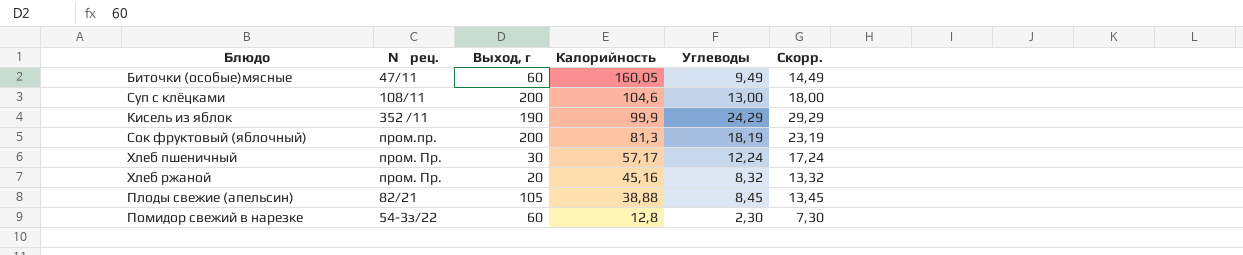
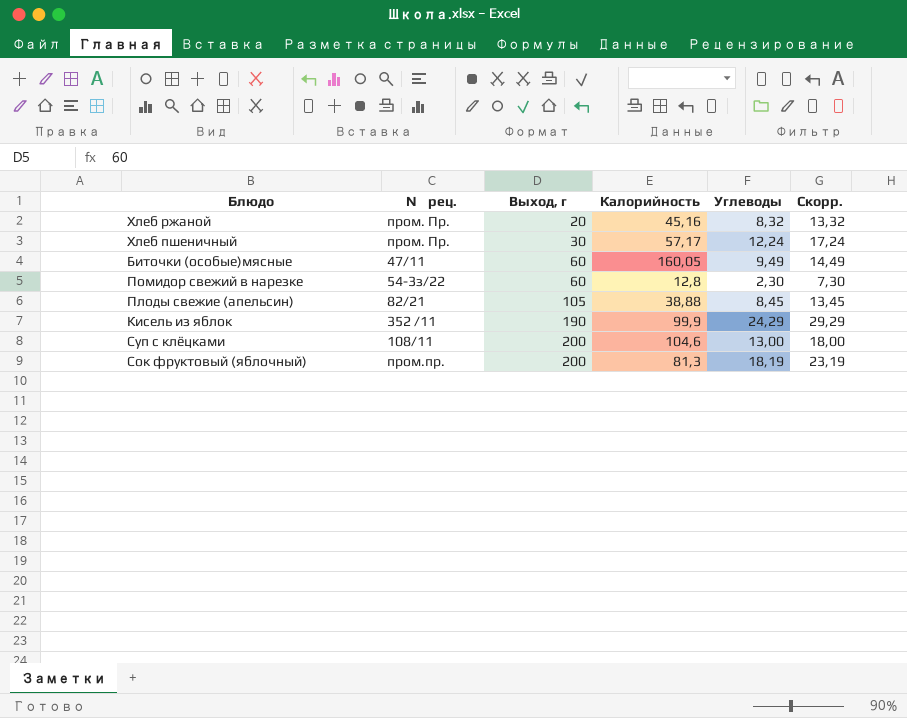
row order: Калорийность descending -> Выход, г ascending

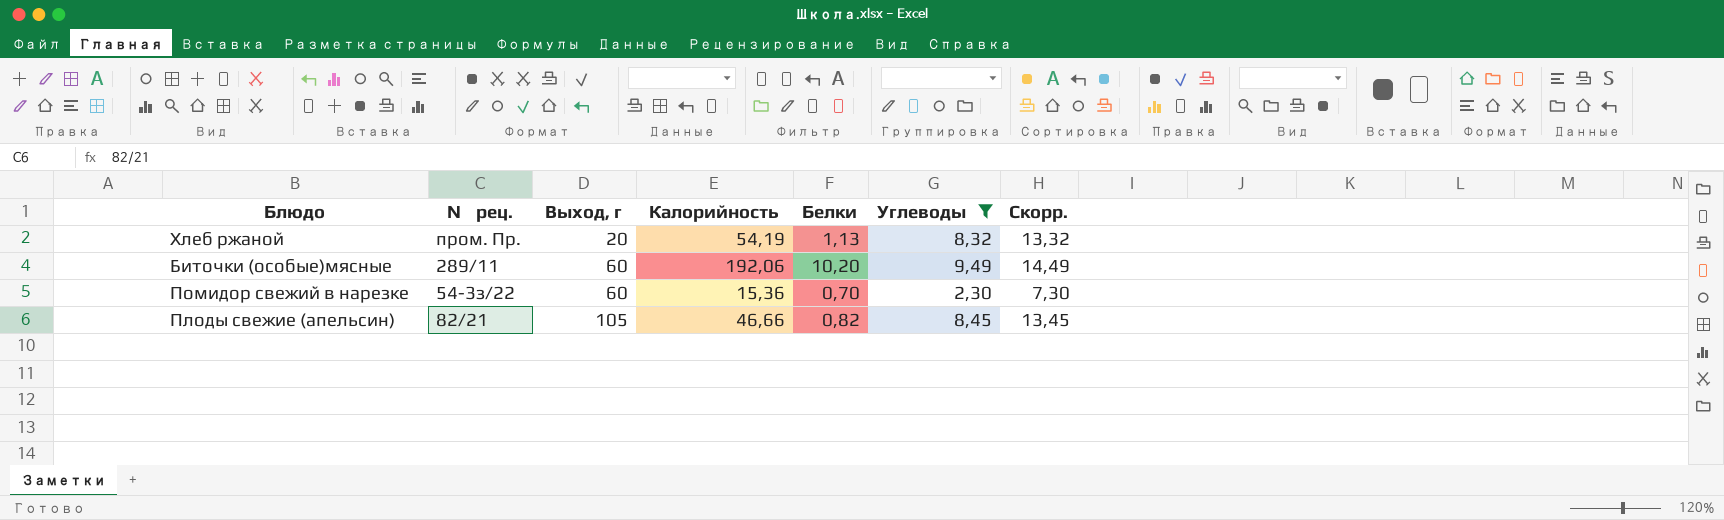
filter: none -> Углеводы <= 9,49
column Белки | position: none -> 5
Хлеб ржаной | Калорийность: 45,16 -> 54,19
Биточки (особые)мясные | № рец.: 47/11 -> 289/11
Биточки (особые)мясные | Калорийность: 160,05 -> 192,06
Помидор свежий в нарезке | Калорийность: 12,8 -> 15,36
Плоды свежие (апельсин) | Калорийность: 38,88 -> 46,66

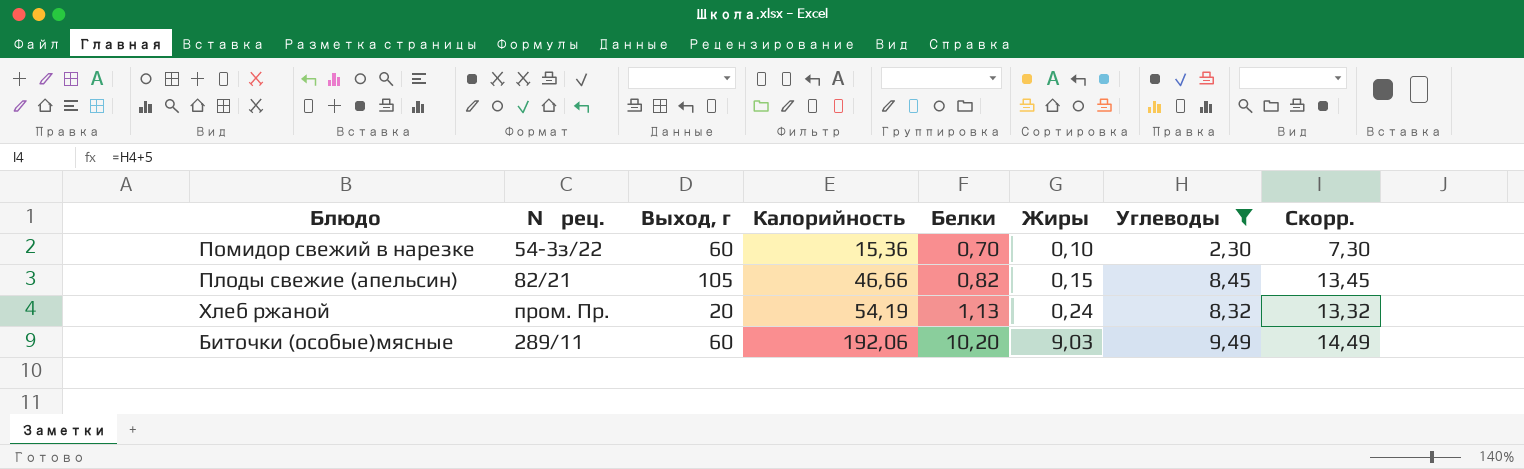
row order: Выход, г ascending -> Калорийность ascending
column Жиры | position: none -> 6

